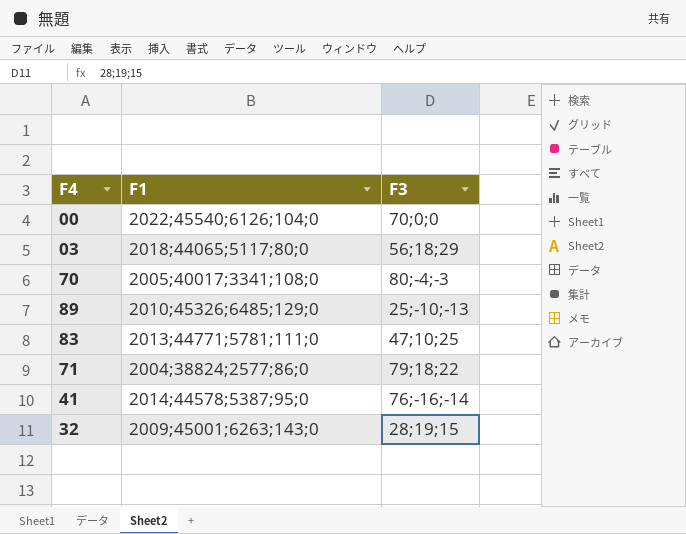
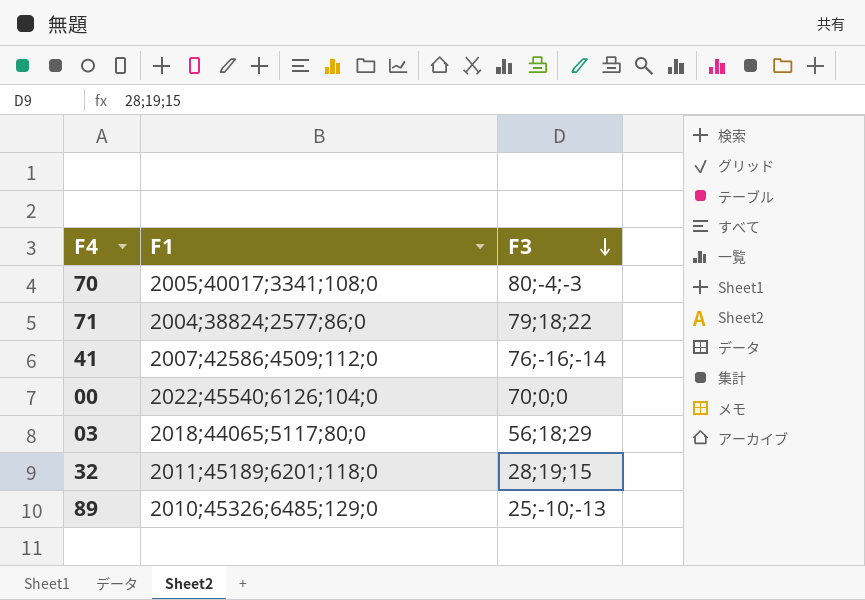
row order: none -> F3 descending
row 83: 2013;44771;5781;111;0 | 47;10;25 -> none
41 | F1: 2014;44578;5387;95;0 -> 2007;42586;4509;112;0
32 | F1: 2009;45001;6263;143;0 -> 2011;45189;6201;118;0

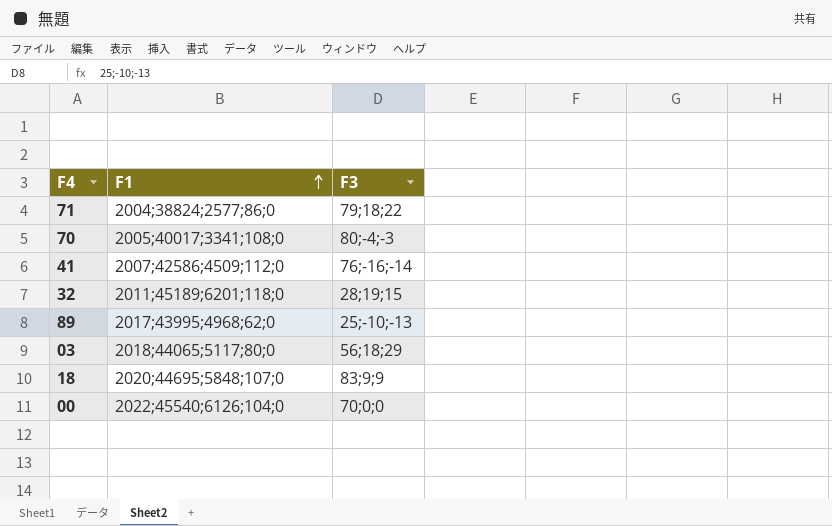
row order: F3 descending -> F1 ascending
89 | F1: 2010;45326;6485;129;0 -> 2017;43995;4968;62;0
row 18: none -> 2020;44695;5848;107;0 | 83;9;9

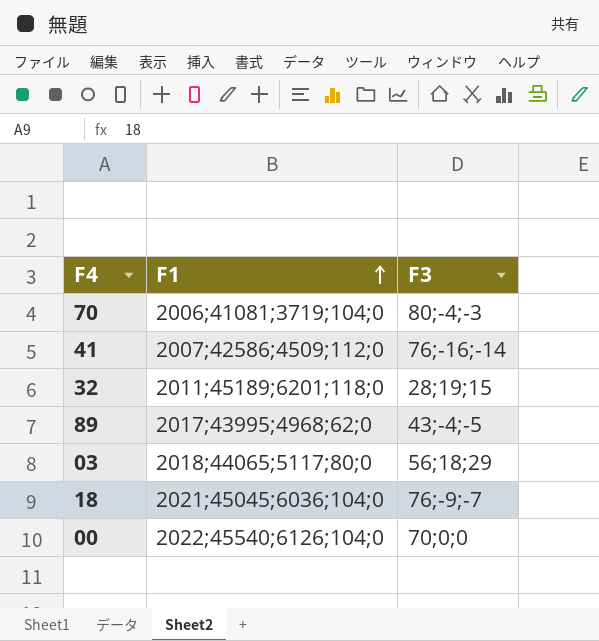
row 71: 2004;38824;2577;86;0 | 79;18;22 -> none
70 | F1: 2005;40017;3341;108;0 -> 2006;41081;3719;104;0
89 | F3: 25;-10;-13 -> 43;-4;-5
18 | F1: 2020;44695;5848;107;0 -> 2021;45045;6036;104;0
18 | F3: 83;9;9 -> 76;-9;-7

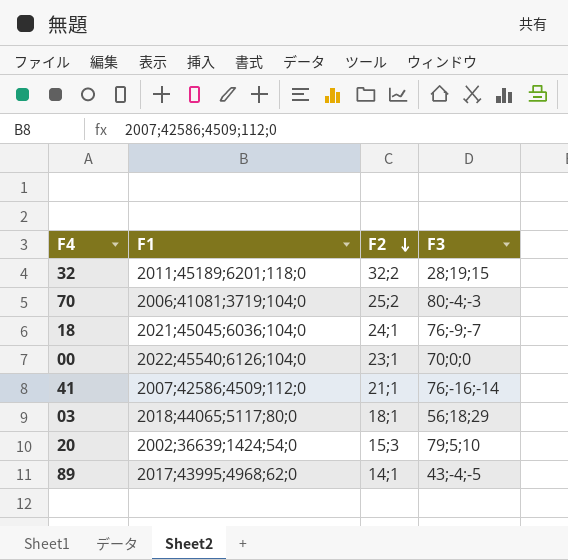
row order: F1 ascending -> F2 descending
column F2 | position: none -> 3
row 20: none -> 2002;36639;1424;54;0 | 15;3 | 79;5;10

